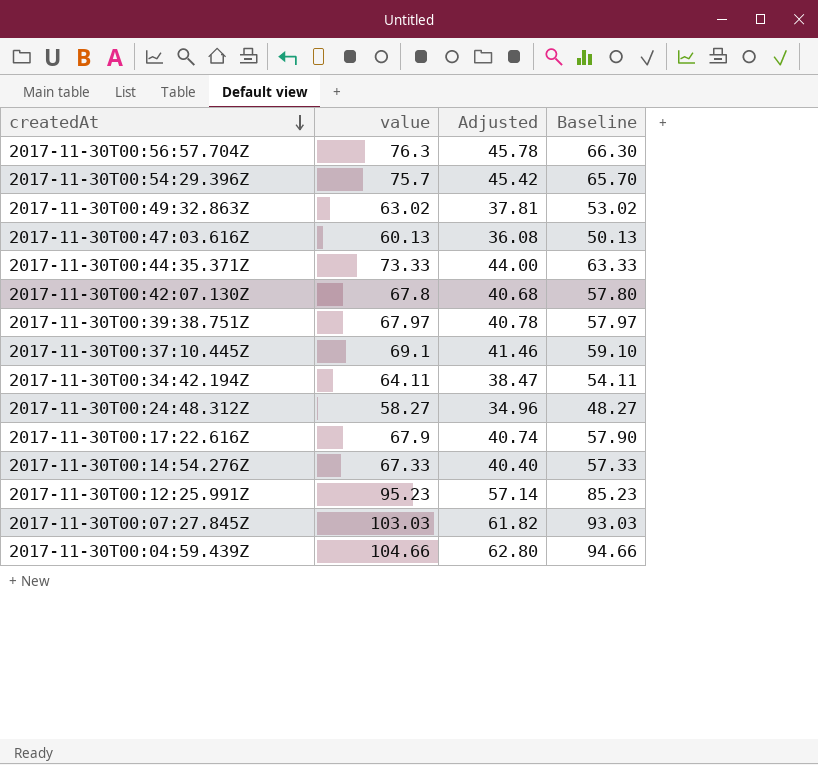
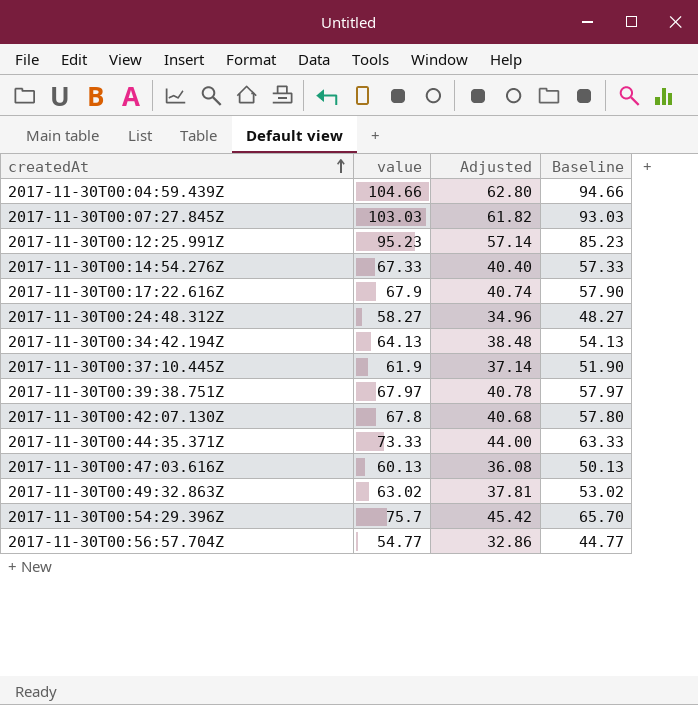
row order: createdAt descending -> createdAt ascending
2017-11-30T00:34:42.194Z | value: 64.11 -> 64.13
2017-11-30T00:34:42.194Z | Adjusted: 38.47 -> 38.48
2017-11-30T00:34:42.194Z | Baseline: 54.11 -> 54.13
2017-11-30T00:37:10.445Z | value: 69.1 -> 61.9
2017-11-30T00:37:10.445Z | Adjusted: 41.46 -> 37.14
2017-11-30T00:37:10.445Z | Baseline: 59.10 -> 51.90
2017-11-30T00:56:57.704Z | value: 76.3 -> 54.77
2017-11-30T00:56:57.704Z | Adjusted: 45.78 -> 32.86
2017-11-30T00:56:57.704Z | Baseline: 66.30 -> 44.77

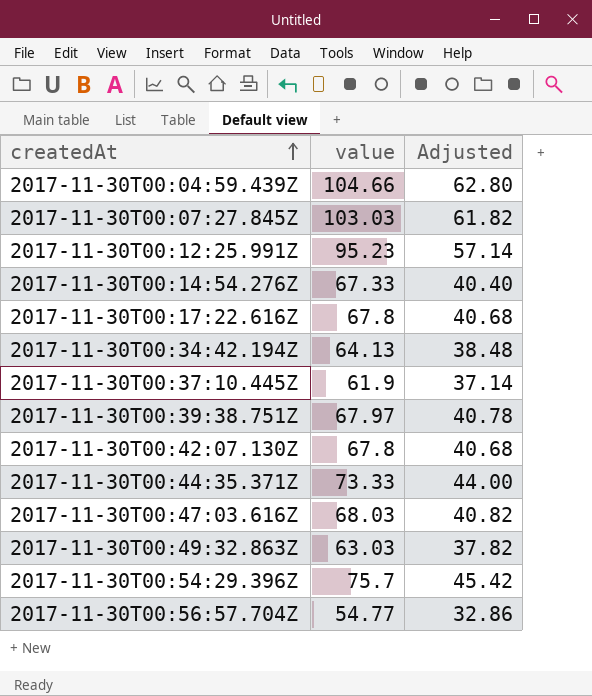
column Baseline | formula: [value] - 10 -> none
row 2017-11-30T00:24:48.312Z: 58.27 | 34.96 | 48.27 -> none
2017-11-30T00:17:22.616Z | value: 67.9 -> 67.8
2017-11-30T00:17:22.616Z | Adjusted: 40.74 -> 40.68
2017-11-30T00:47:03.616Z | value: 60.13 -> 68.03
2017-11-30T00:47:03.616Z | Adjusted: 36.08 -> 40.82
2017-11-30T00:49:32.863Z | value: 63.02 -> 63.03
2017-11-30T00:49:32.863Z | Adjusted: 37.81 -> 37.82

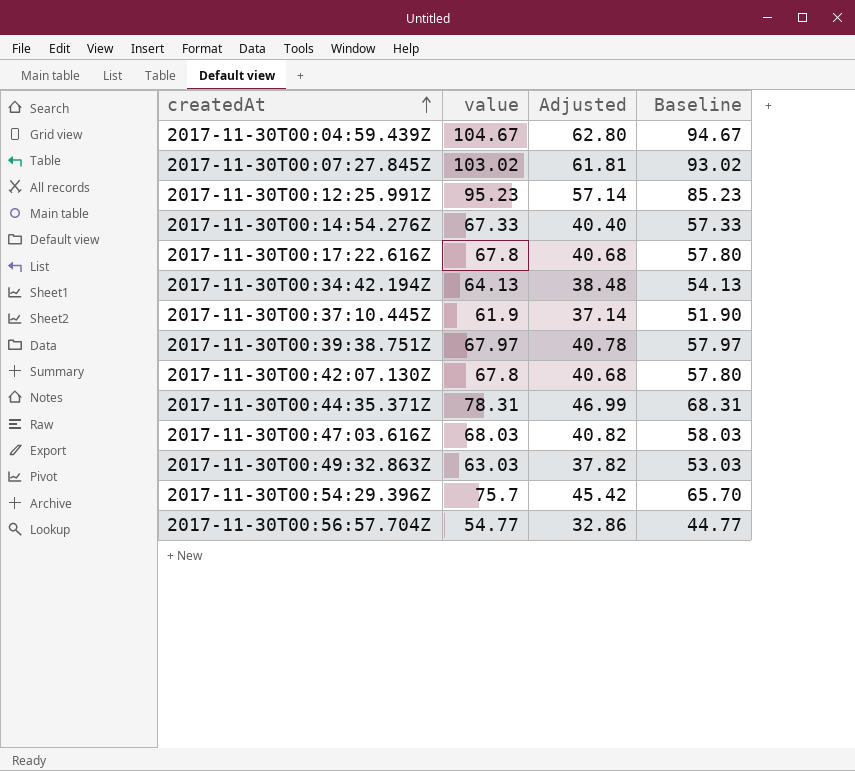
column Baseline | formula: none -> [value] - 10
2017-11-30T00:04:59.439Z | value: 104.66 -> 104.67
2017-11-30T00:07:27.845Z | value: 103.03 -> 103.02
2017-11-30T00:07:27.845Z | Adjusted: 61.82 -> 61.81
2017-11-30T00:44:35.371Z | value: 73.33 -> 78.31
2017-11-30T00:44:35.371Z | Adjusted: 44.00 -> 46.99

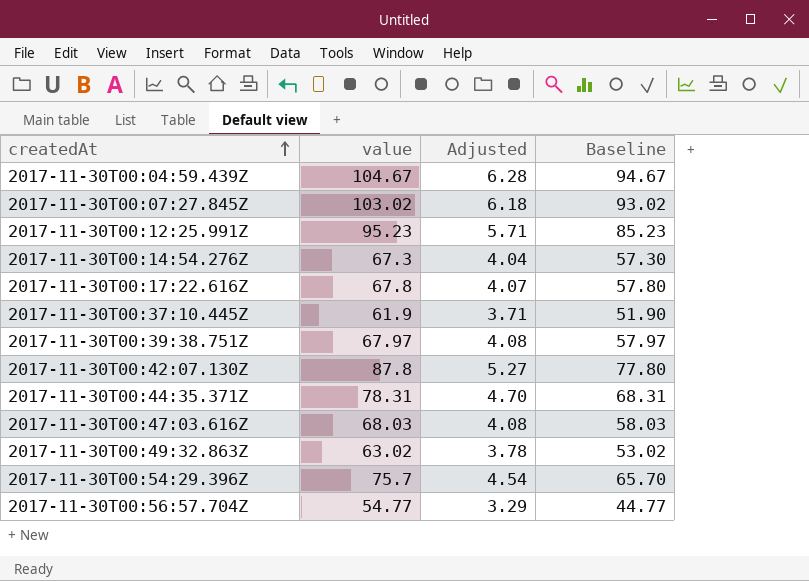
column Adjusted | formula: [value] * 0.6 -> [value] * 0.06
row 2017-11-30T00:34:42.194Z: 64.13 | 38.48 | 54.13 -> none
2017-11-30T00:14:54.276Z | value: 67.33 -> 67.3
2017-11-30T00:14:54.276Z | Baseline: 57.33 -> 57.30
2017-11-30T00:42:07.130Z | value: 67.8 -> 87.8
2017-11-30T00:42:07.130Z | Baseline: 57.80 -> 77.80
2017-11-30T00:49:32.863Z | value: 63.03 -> 63.02
2017-11-30T00:49:32.863Z | Baseline: 53.03 -> 53.02

